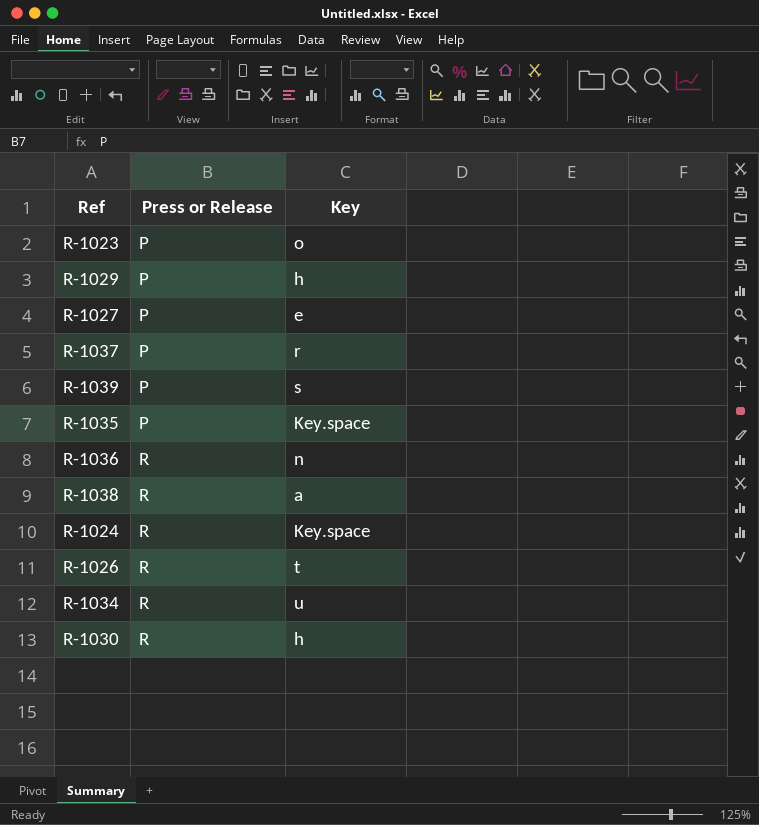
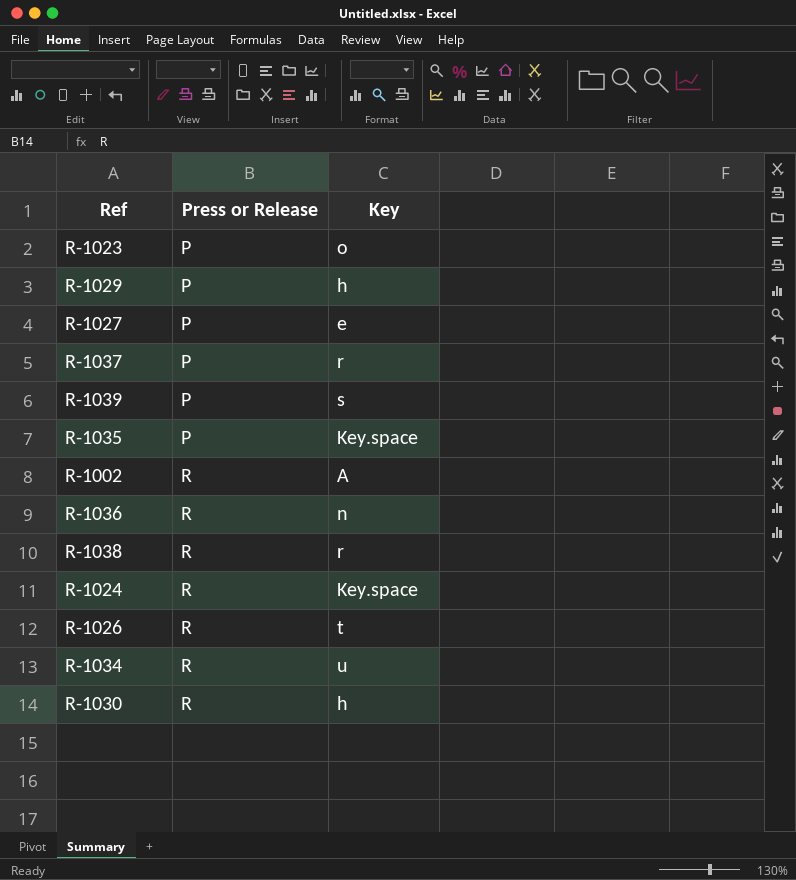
row R-1002: none -> R | A
R-1038 | Key: a -> r

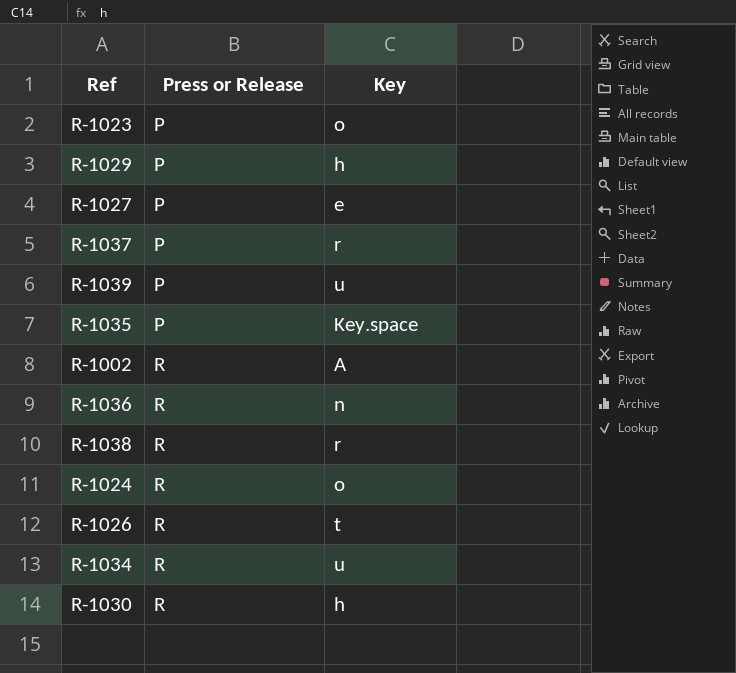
R-1039 | Key: s -> u
R-1024 | Key: Key.space -> o

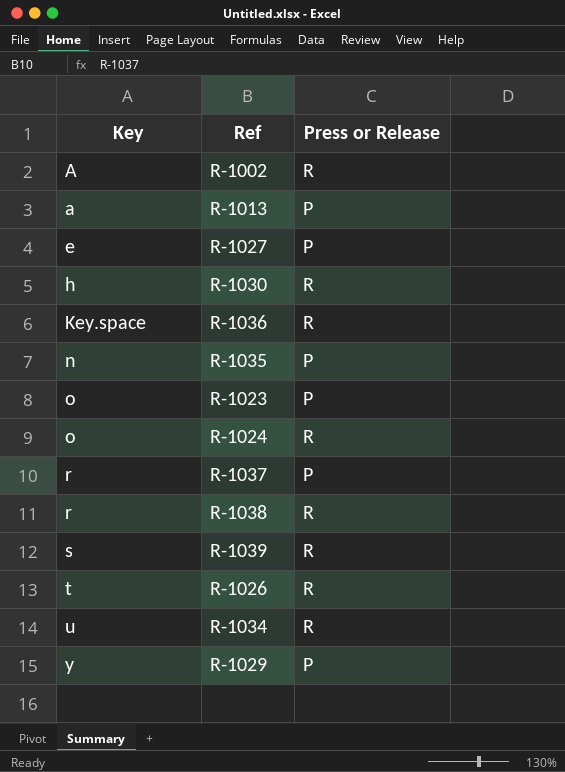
row order: Press or Release ascending -> Key ascending
column Key | position: 3 -> 1
row R-1013: none -> a | P
R-1036 | Key: n -> Key.space
R-1035 | Key: Key.space -> n
R-1039 | Key: u -> s
R-1039 | Press or Release: P -> R
R-1029 | Key: h -> y

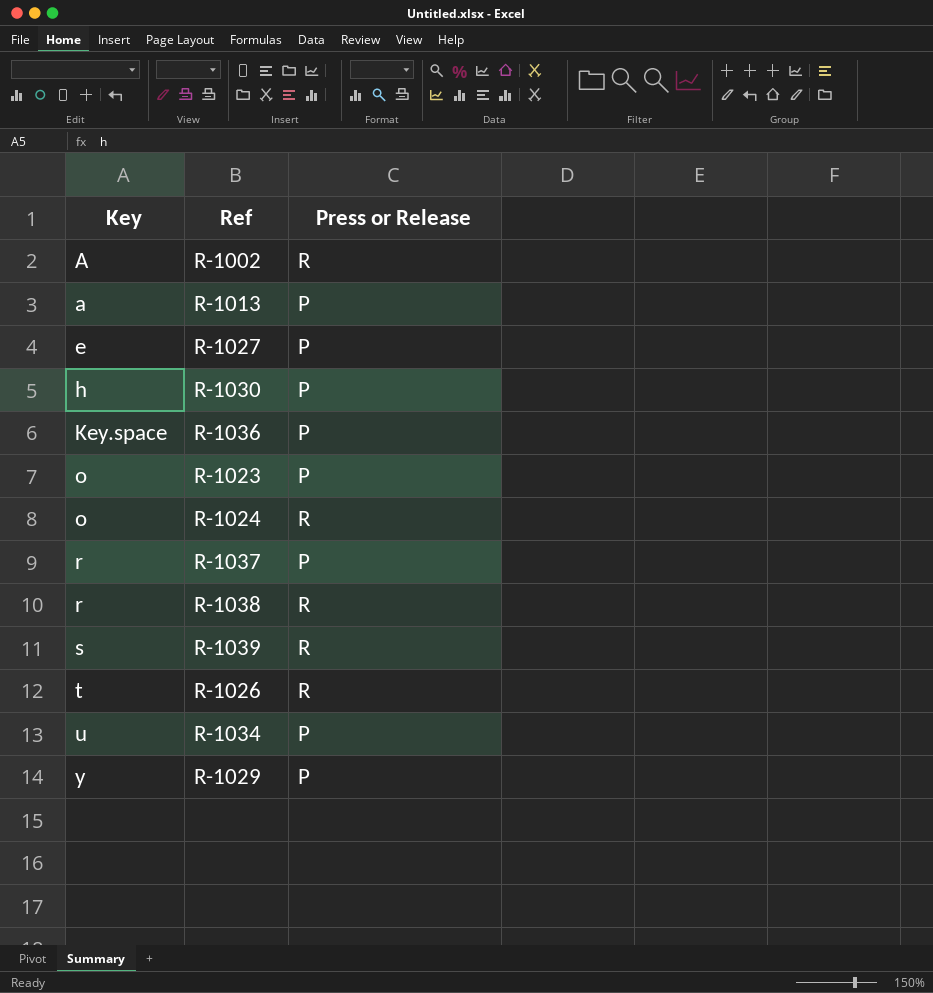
row R-1035: n | P -> none
R-1030 | Press or Release: R -> P
R-1036 | Press or Release: R -> P
R-1034 | Press or Release: R -> P

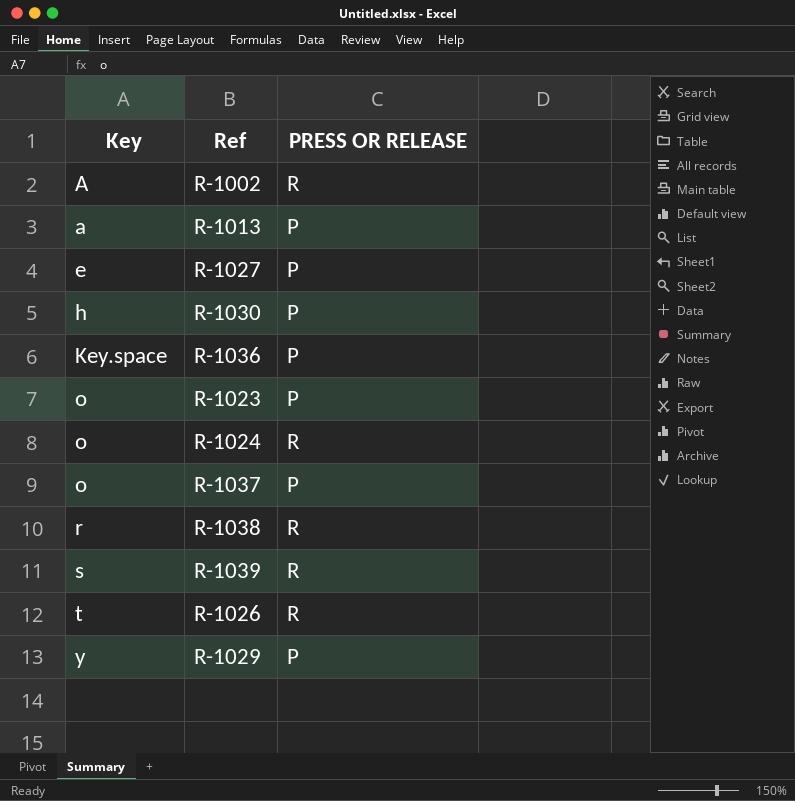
column name: Press or Release -> PRESS OR RELEASE
row R-1034: u | P -> none
R-1037 | Key: r -> o

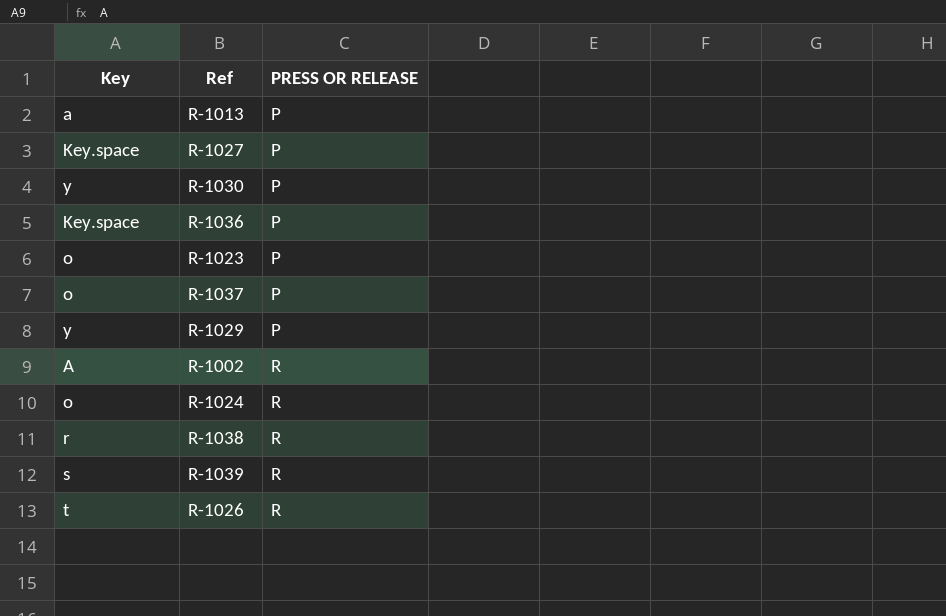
row order: Key ascending -> PRESS OR RELEASE ascending
R-1027 | Key: e -> Key.space
R-1030 | Key: h -> y

